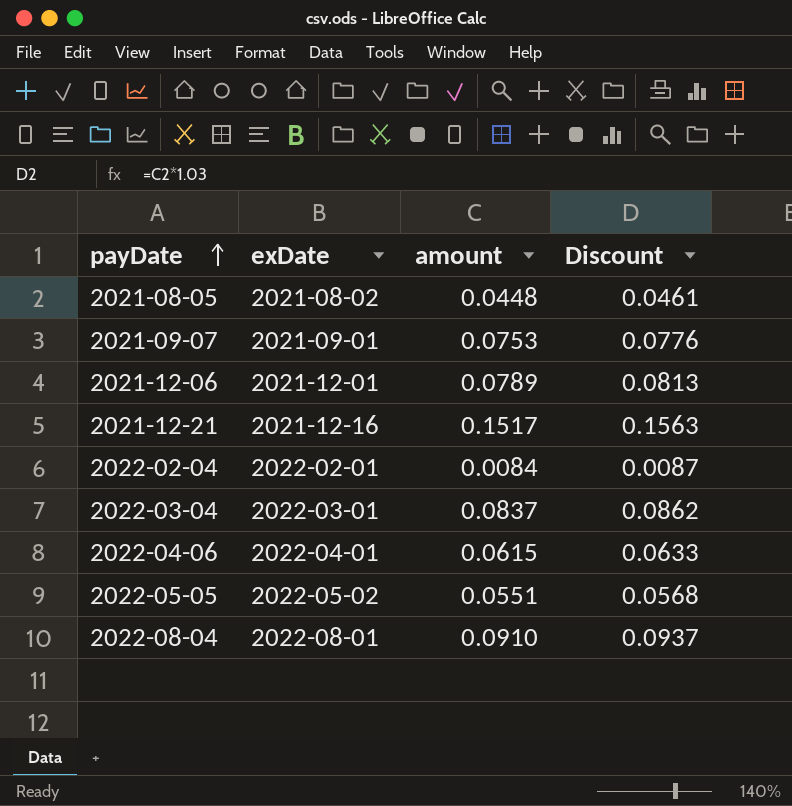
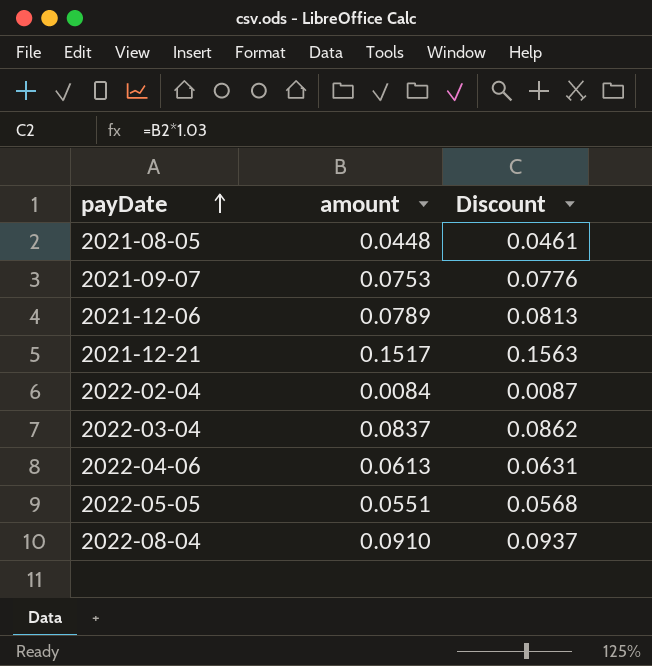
column exDate | position: 2 -> none
2022-04-06 | amount: 0.0615 -> 0.0613
2022-04-06 | Discount: 0.0633 -> 0.0631

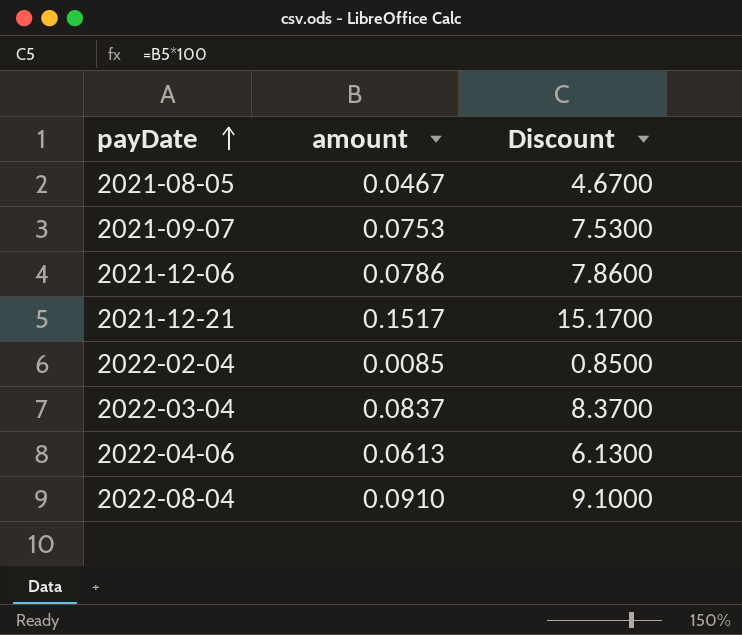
column Discount | formula: [amount] * 1.03 -> [amount] * 100
row 2022-05-05: 0.0551 | 0.0568 -> none
2021-08-05 | amount: 0.0448 -> 0.0467
2021-12-06 | amount: 0.0789 -> 0.0786
2022-02-04 | amount: 0.0084 -> 0.0085

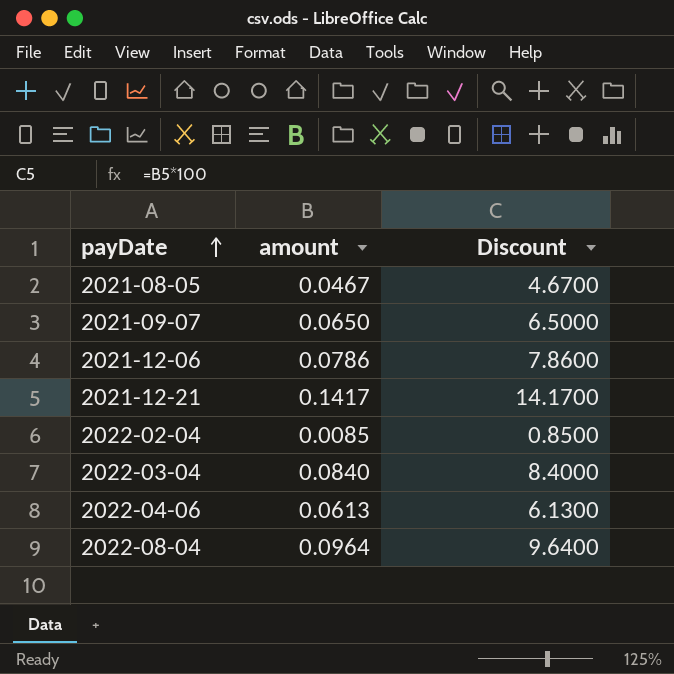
2021-09-07 | amount: 0.0753 -> 0.0650
2021-09-07 | Discount: 7.5300 -> 6.5000
2021-12-21 | amount: 0.1517 -> 0.1417
2021-12-21 | Discount: 15.1700 -> 14.1700
2022-03-04 | amount: 0.0837 -> 0.0840
2022-03-04 | Discount: 8.3700 -> 8.4000
2022-08-04 | amount: 0.0910 -> 0.0964
2022-08-04 | Discount: 9.1000 -> 9.6400

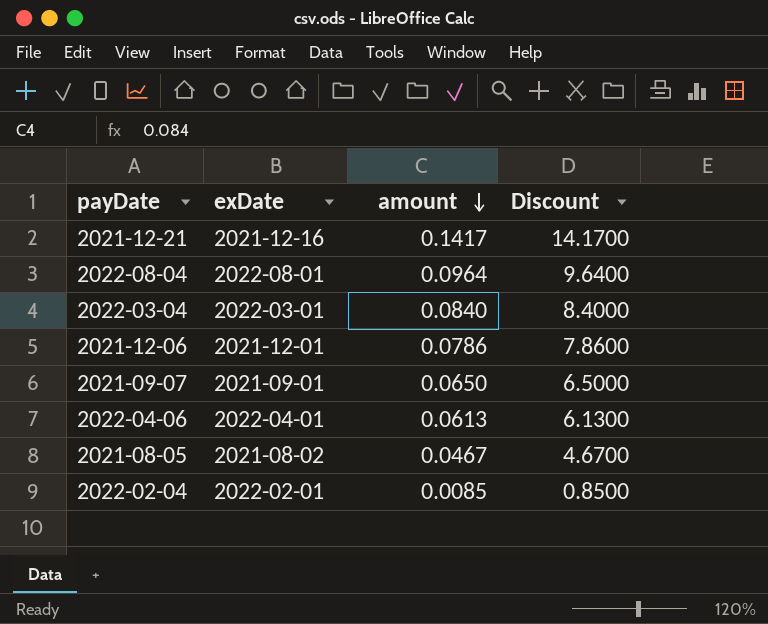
row order: payDate ascending -> amount descending
column exDate | position: none -> 2

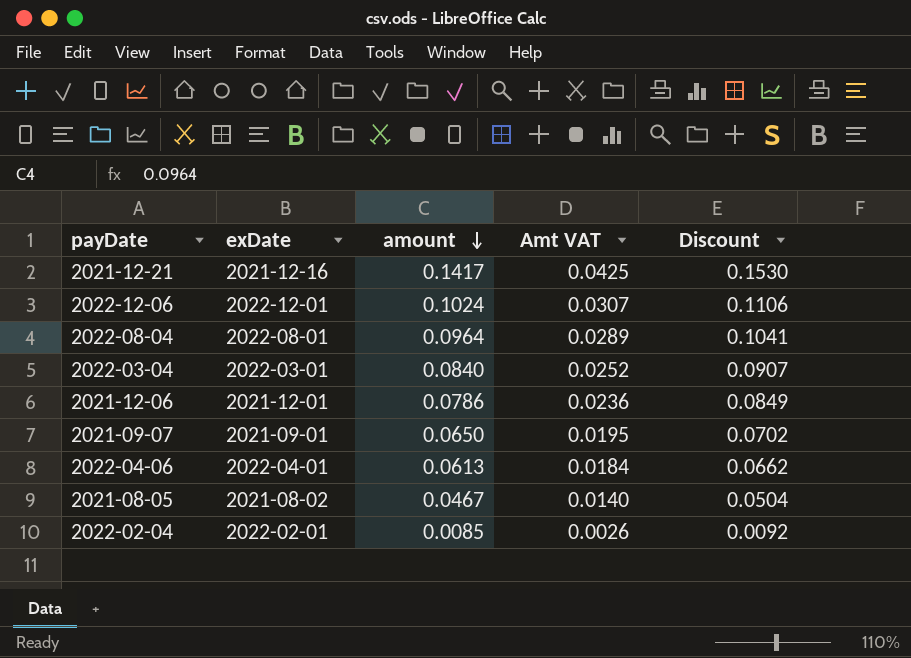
column Amt VAT | formula: none -> [amount] * 0.3
column Discount | formula: [amount] * 100 -> [amount] * 1.08
row 2022-12-06: none -> 2022-12-01 | 0.1024 | 0.0307 | 0.1106

